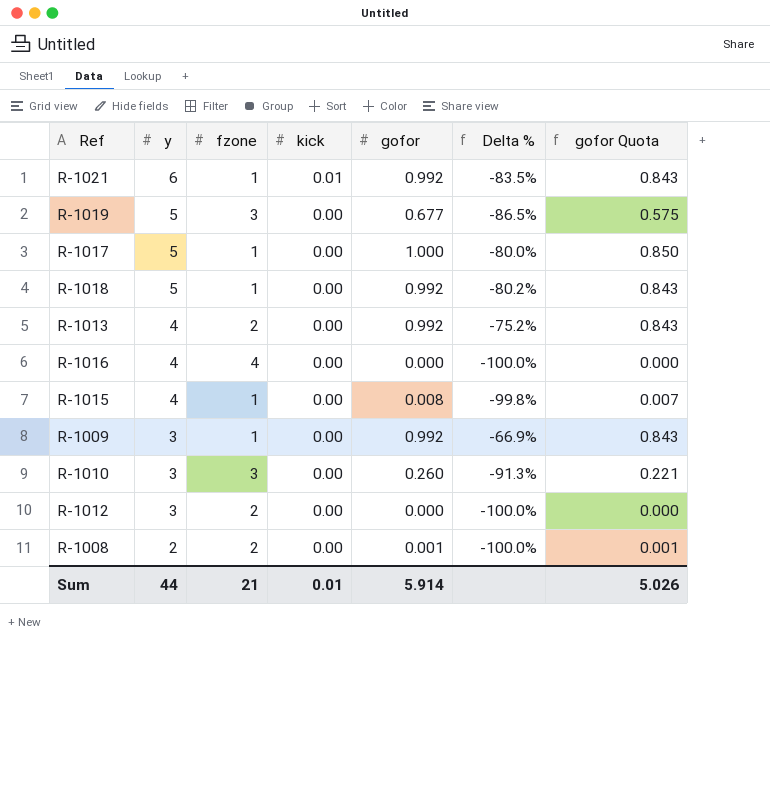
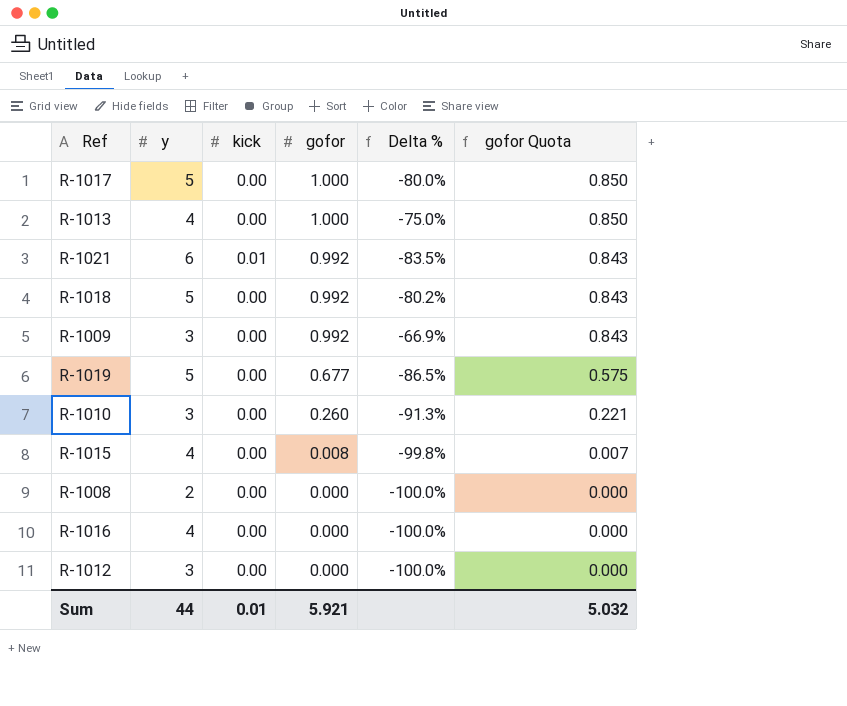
row order: y descending -> gofor descending
column fzone | position: 3 -> none
R-1013 | gofor: 0.992 -> 1.000
R-1013 | Delta %: -75.2% -> -75.0%
R-1013 | gofor Quota: 0.843 -> 0.850
R-1008 | gofor: 0.001 -> 0.000
R-1008 | gofor Quota: 0.001 -> 0.000
Sum | gofor: 5.914 -> 5.921
Sum | gofor Quota: 5.026 -> 5.032

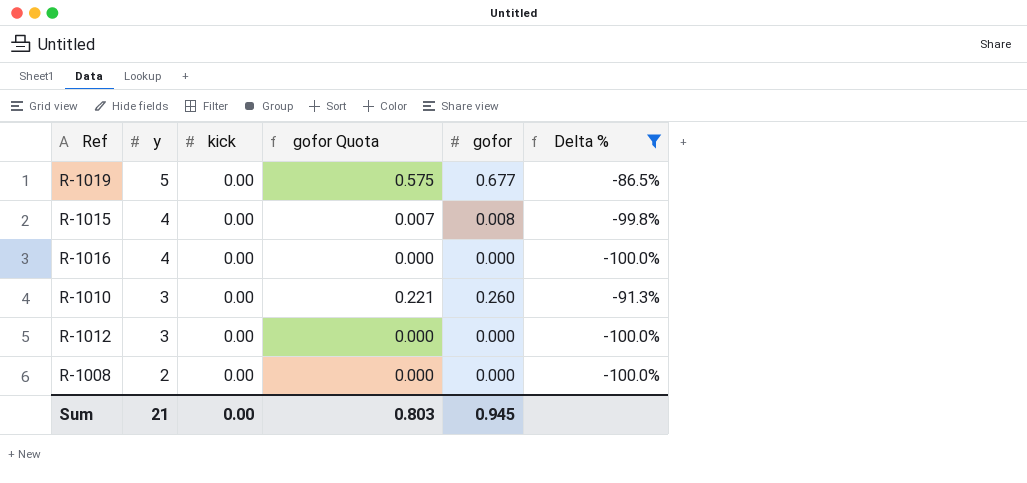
filter: none -> Delta % <= -86.5%
row order: gofor descending -> y descending
column gofor Quota | position: 6 -> 4
Sum | y: 44 -> 21
Sum | kick: 0.01 -> 0.00
Sum | gofor Quota: 5.032 -> 0.803
Sum | gofor: 5.921 -> 0.945

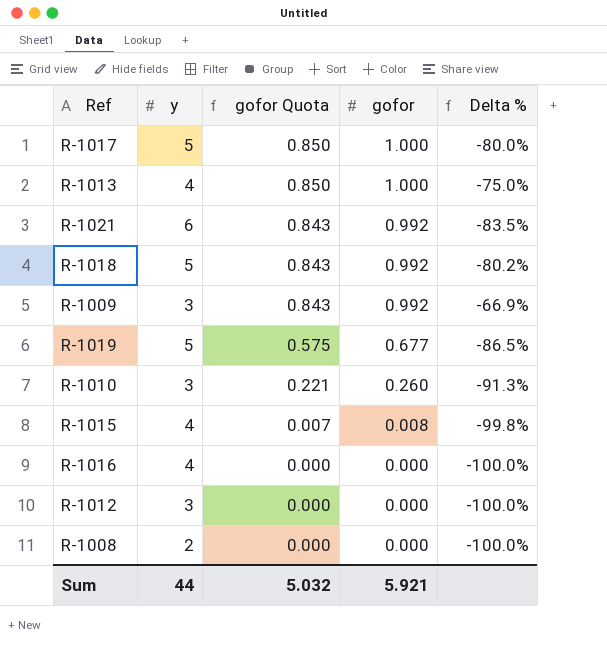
filter: Delta % <= -86.5% -> none
row order: y descending -> gofor Quota descending
column kick | position: 3 -> none
Sum | y: 21 -> 44
Sum | gofor Quota: 0.803 -> 5.032
Sum | gofor: 0.945 -> 5.921

